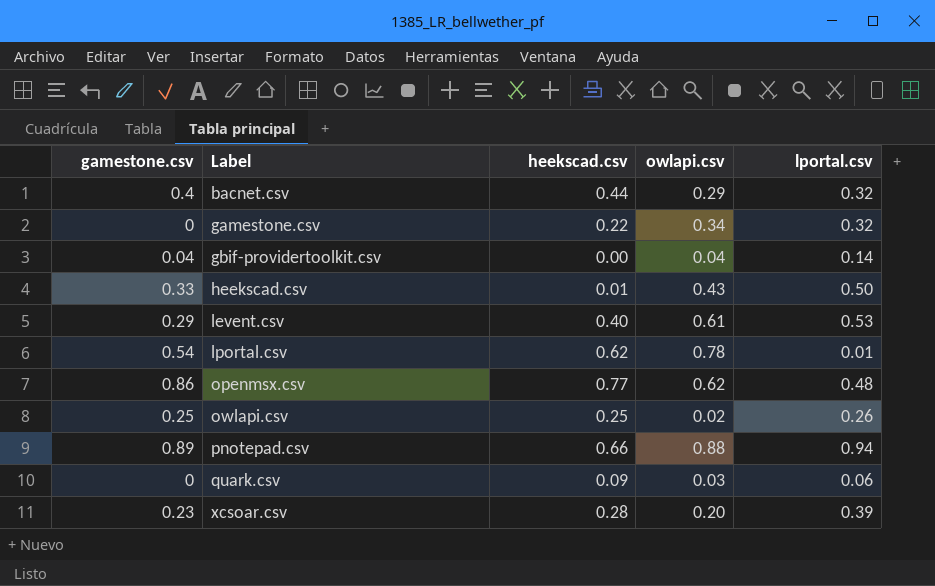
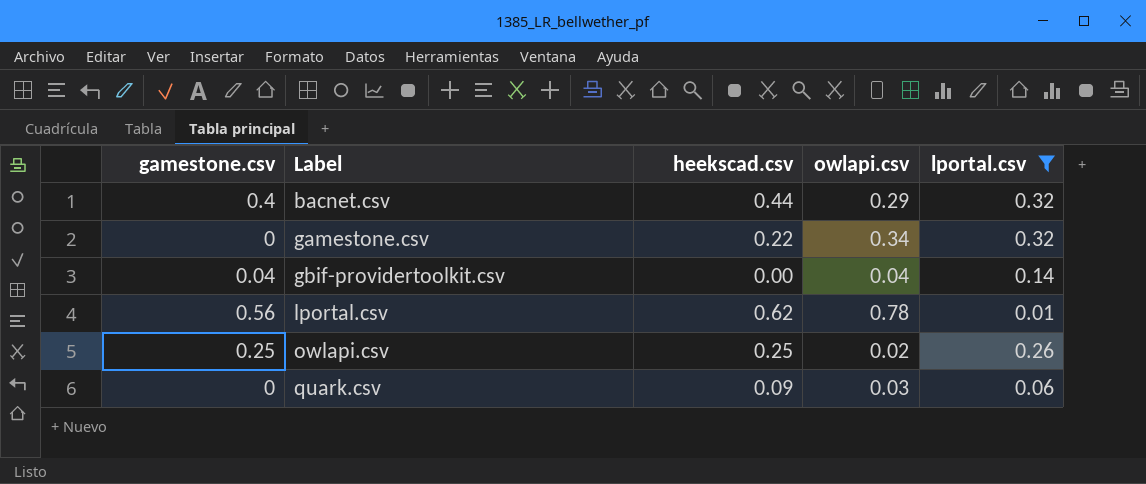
filter: none -> lportal.csv <= 0.32
lportal.csv | gamestone.csv: 0.54 -> 0.56

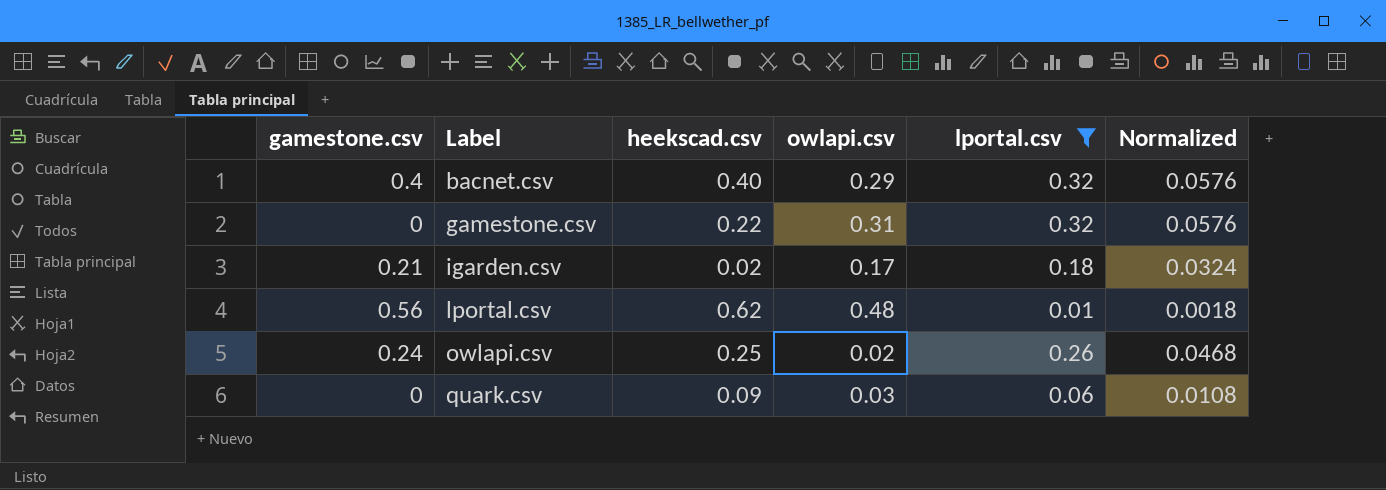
column Normalized | formula: none -> [lportal.csv] * 0.18
row gbif-providertoolkit.csv: 0.04 | 0.00 | 0.04 | 0.14 -> none
bacnet.csv | heekscad.csv: 0.44 -> 0.40
gamestone.csv | owlapi.csv: 0.34 -> 0.31
row igarden.csv: none -> 0.21 | 0.02 | 0.17 | 0.18 | 0.0324
lportal.csv | owlapi.csv: 0.78 -> 0.48
owlapi.csv | gamestone.csv: 0.25 -> 0.24

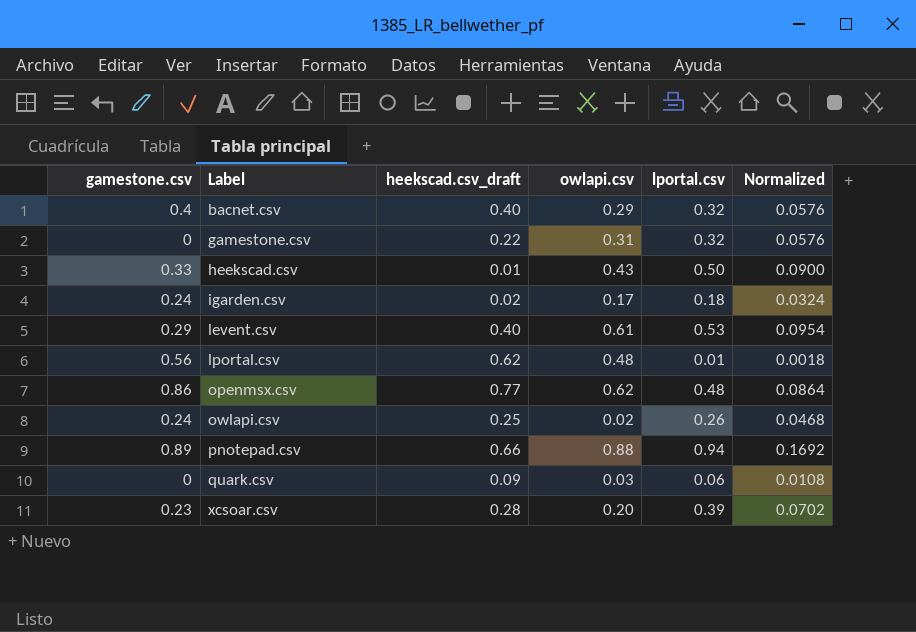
filter: lportal.csv <= 0.32 -> none
column name: heekscad.csv -> heekscad.csv_draft
igarden.csv | gamestone.csv: 0.21 -> 0.24

